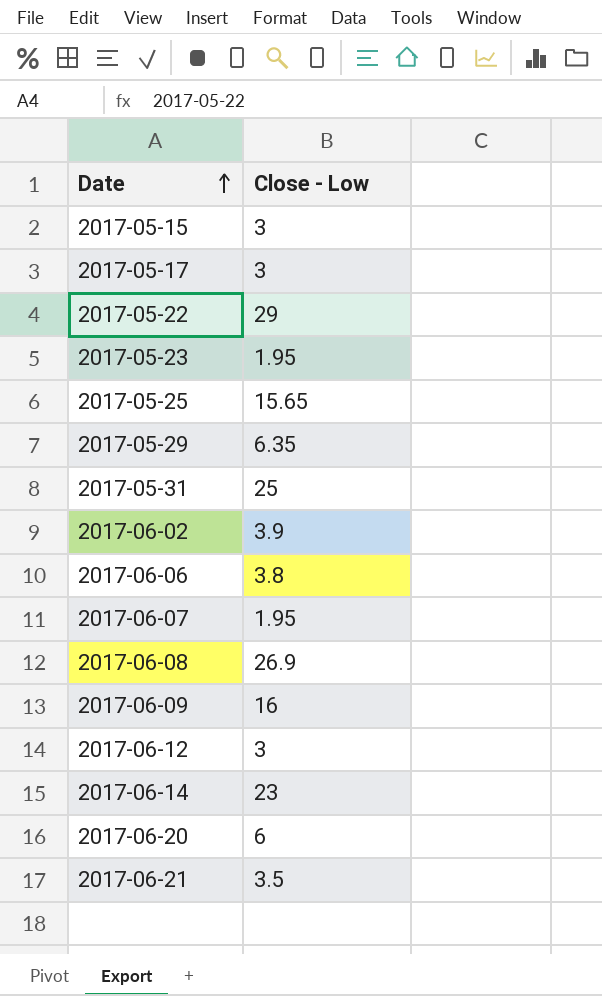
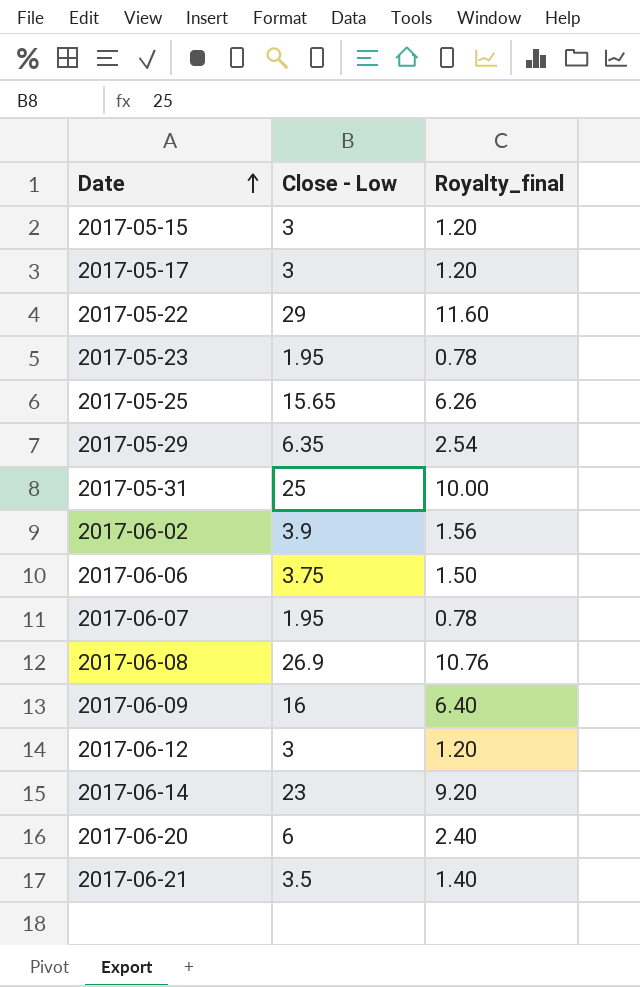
column Royalty_final | formula: none -> [Close - Low] * 0.4
2017-06-06 | Close - Low: 3.8 -> 3.75

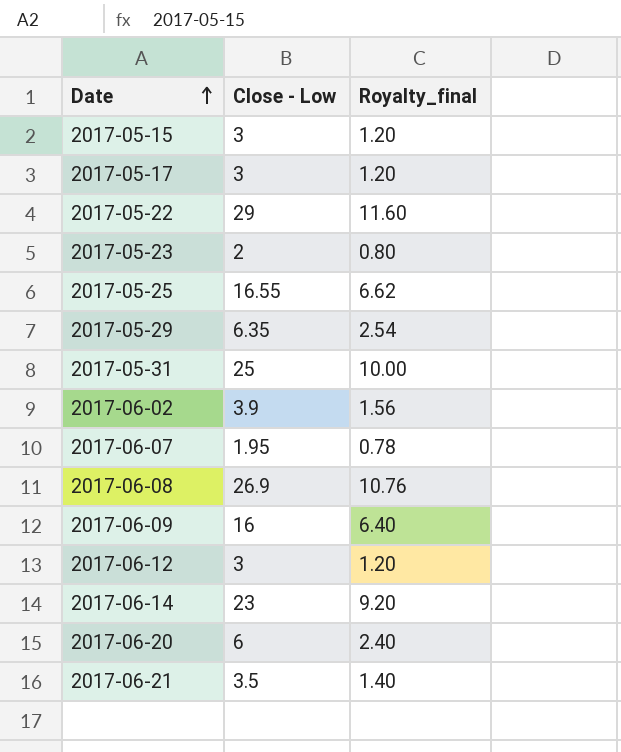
row 2017-06-06: 3.75 | 1.50 -> none
2017-05-23 | Close - Low: 1.95 -> 2
2017-05-23 | Royalty_final: 0.78 -> 0.80
2017-05-25 | Close - Low: 15.65 -> 16.55
2017-05-25 | Royalty_final: 6.26 -> 6.62

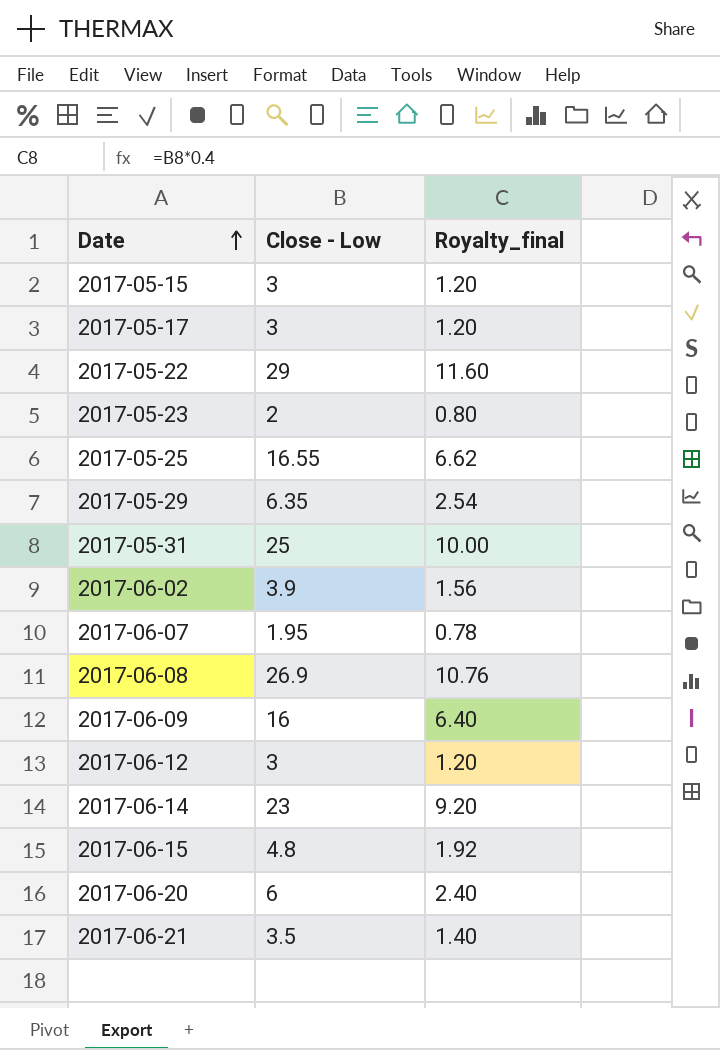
row 2017-06-15: none -> 4.8 | 1.92

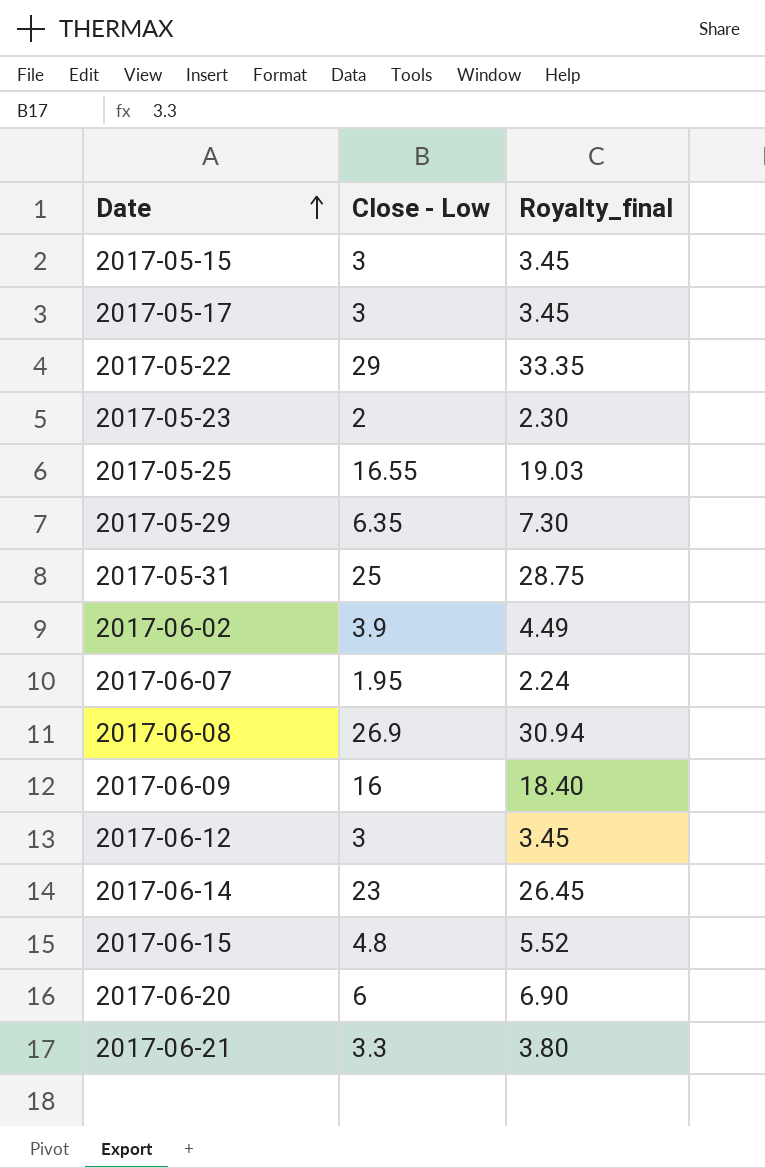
column Royalty_final | formula: [Close - Low] * 0.4 -> [Close - Low] * 1.15
2017-06-21 | Close - Low: 3.5 -> 3.3

